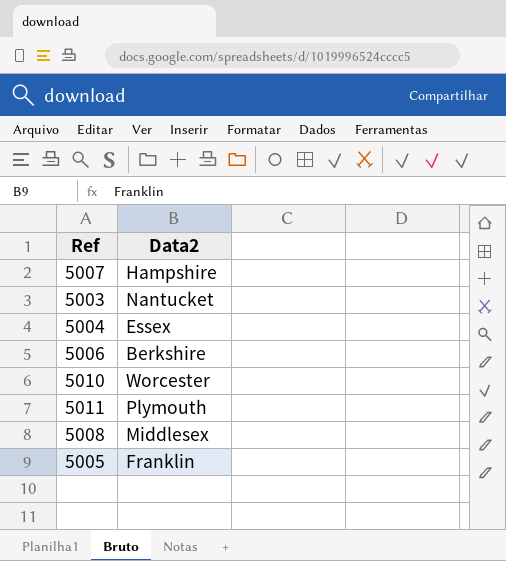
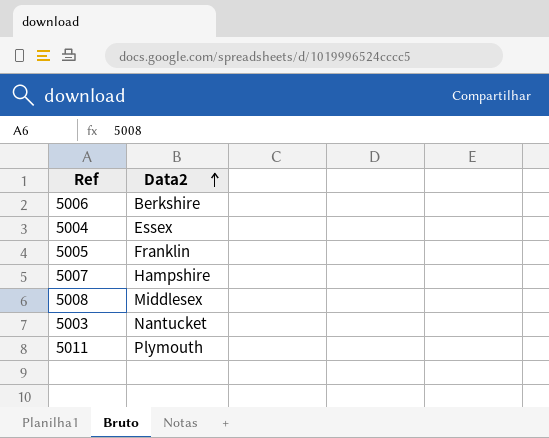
row order: none -> Data2 ascending
row 5010: Worcester -> none

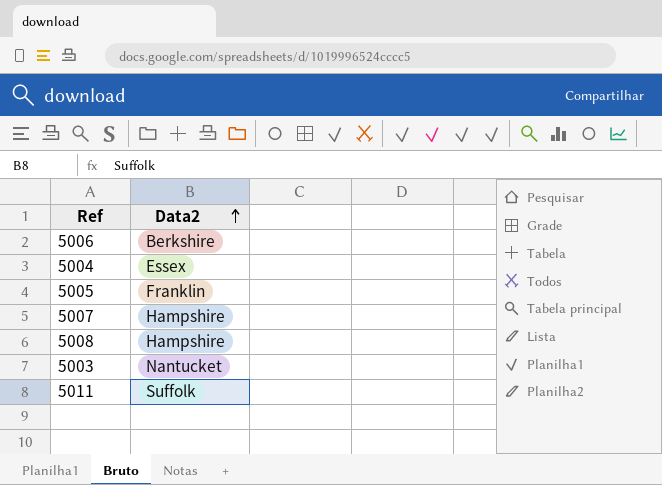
5008 | Data2: Middlesex -> Hampshire
5011 | Data2: Plymouth -> Suffolk

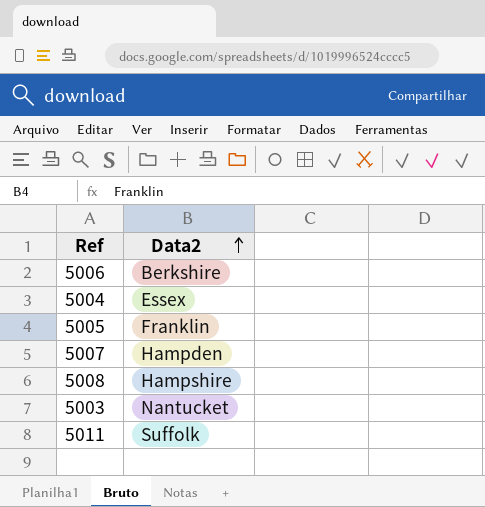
5007 | Data2: Hampshire -> Hampden

